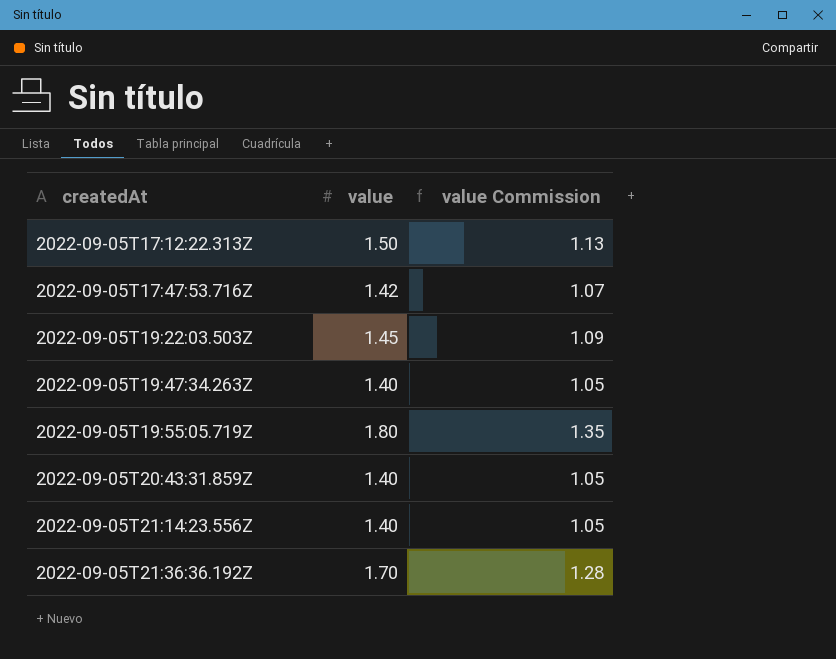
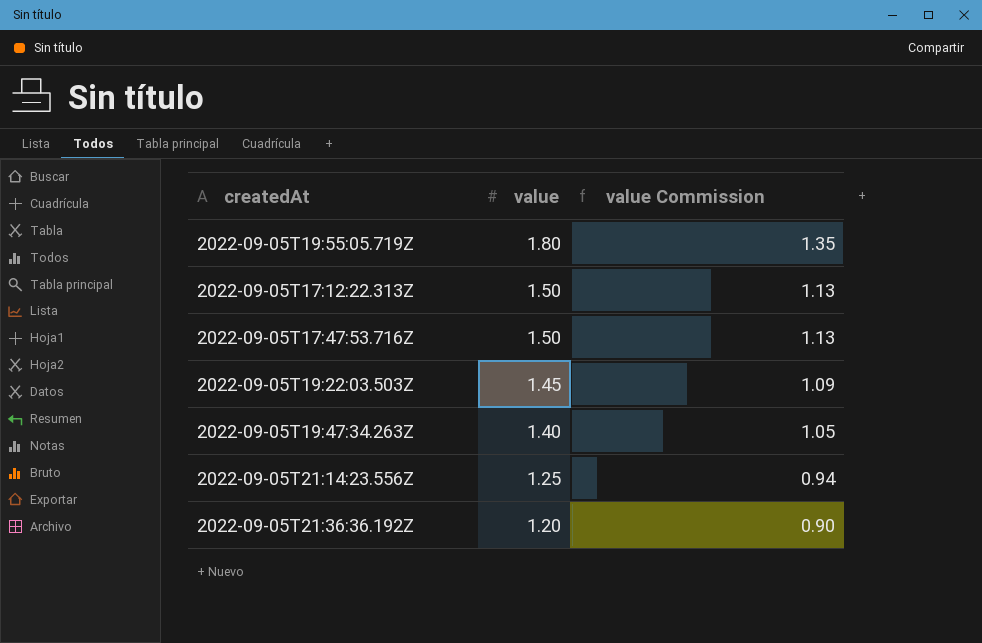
row order: createdAt ascending -> value descending
row 2022-09-05T20:43:31.859Z: 1.40 | 1.05 -> none
2022-09-05T17:47:53.716Z | value: 1.42 -> 1.50
2022-09-05T17:47:53.716Z | value Commission: 1.07 -> 1.13
2022-09-05T21:14:23.556Z | value: 1.40 -> 1.25
2022-09-05T21:14:23.556Z | value Commission: 1.05 -> 0.94
2022-09-05T21:36:36.192Z | value: 1.70 -> 1.20
2022-09-05T21:36:36.192Z | value Commission: 1.28 -> 0.90

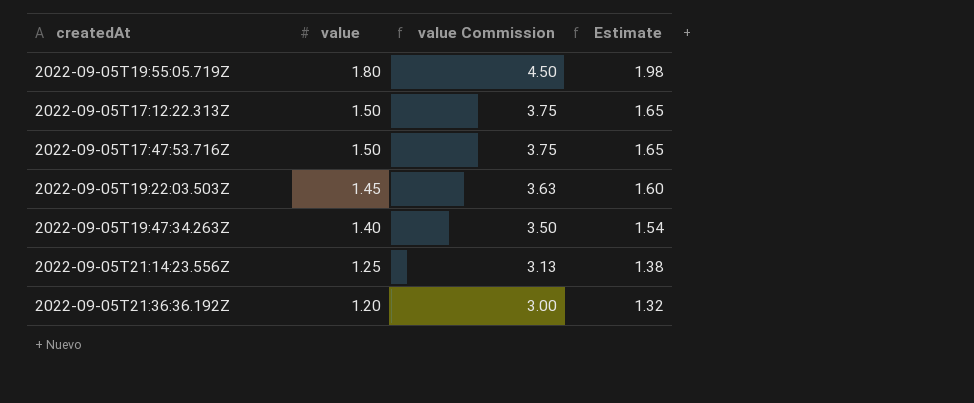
column value Commission | formula: [value] * 0.75 -> [value] * 2.5
column Estimate | formula: none -> [value] * 1.1

